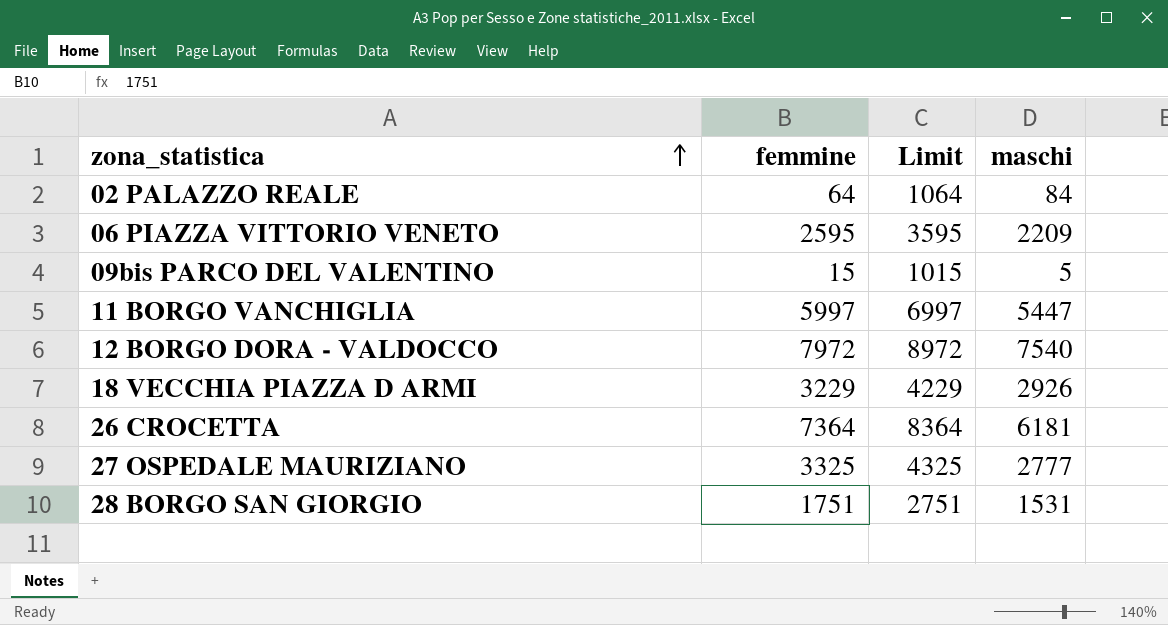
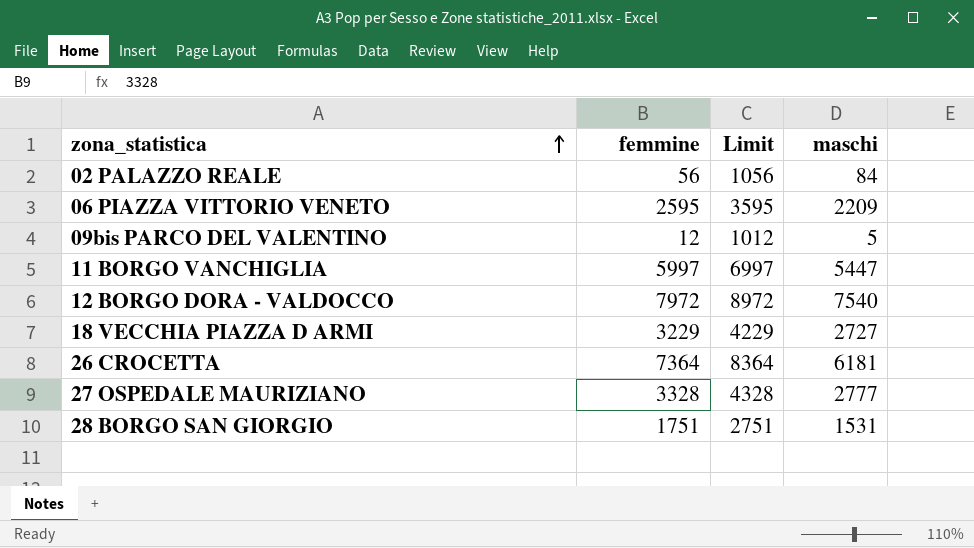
02 PALAZZO REALE | femmine: 64 -> 56
02 PALAZZO REALE | Limit: 1064 -> 1056
09bis PARCO DEL VALENTINO | femmine: 15 -> 12
09bis PARCO DEL VALENTINO | Limit: 1015 -> 1012
18 VECCHIA PIAZZA D ARMI | maschi: 2926 -> 2727
27 OSPEDALE MAURIZIANO | femmine: 3325 -> 3328
27 OSPEDALE MAURIZIANO | Limit: 4325 -> 4328

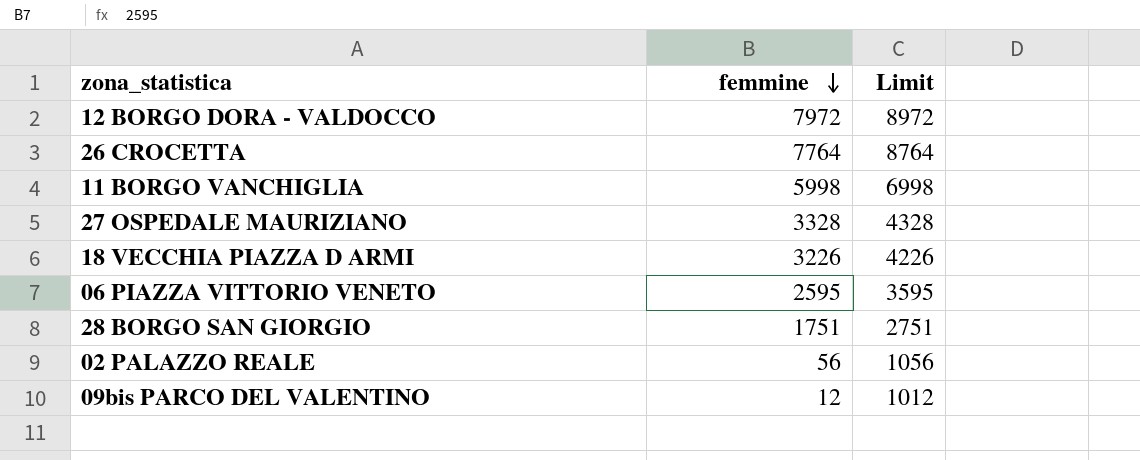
row order: zona_statistica ascending -> femmine descending
column maschi | position: 4 -> none
26 CROCETTA | femmine: 7364 -> 7764
26 CROCETTA | Limit: 8364 -> 8764
11 BORGO VANCHIGLIA | femmine: 5997 -> 5998
11 BORGO VANCHIGLIA | Limit: 6997 -> 6998
18 VECCHIA PIAZZA D ARMI | femmine: 3229 -> 3226
18 VECCHIA PIAZZA D ARMI | Limit: 4229 -> 4226

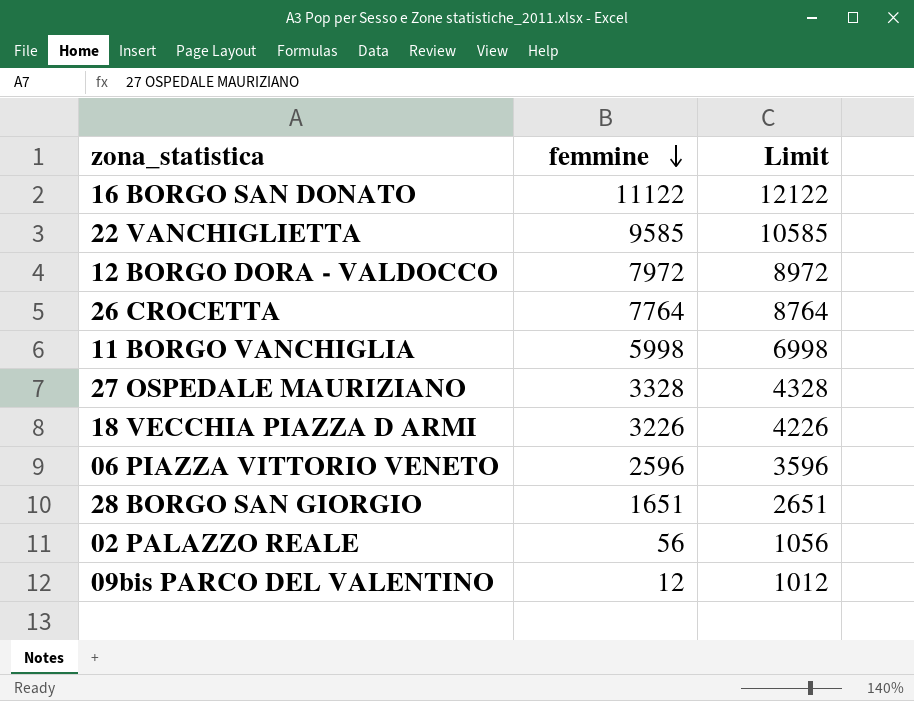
row 16 BORGO SAN DONATO: none -> 11122 | 12122
row 22 VANCHIGLIETTA: none -> 9585 | 10585
06 PIAZZA VITTORIO VENETO | femmine: 2595 -> 2596
06 PIAZZA VITTORIO VENETO | Limit: 3595 -> 3596
28 BORGO SAN GIORGIO | femmine: 1751 -> 1651
28 BORGO SAN GIORGIO | Limit: 2751 -> 2651

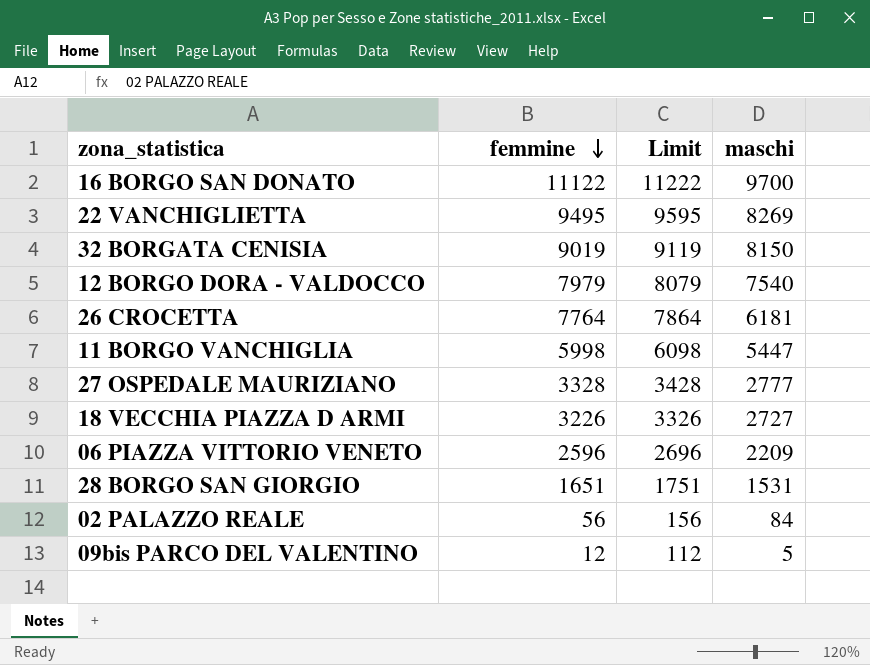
column Limit | formula: [femmine] + 1000 -> [femmine] + 100
column maschi | position: none -> 4
22 VANCHIGLIETTA | femmine: 9585 -> 9495
row 32 BORGATA CENISIA: none -> 9019 | 9119 | 8150
12 BORGO DORA - VALDOCCO | femmine: 7972 -> 7979

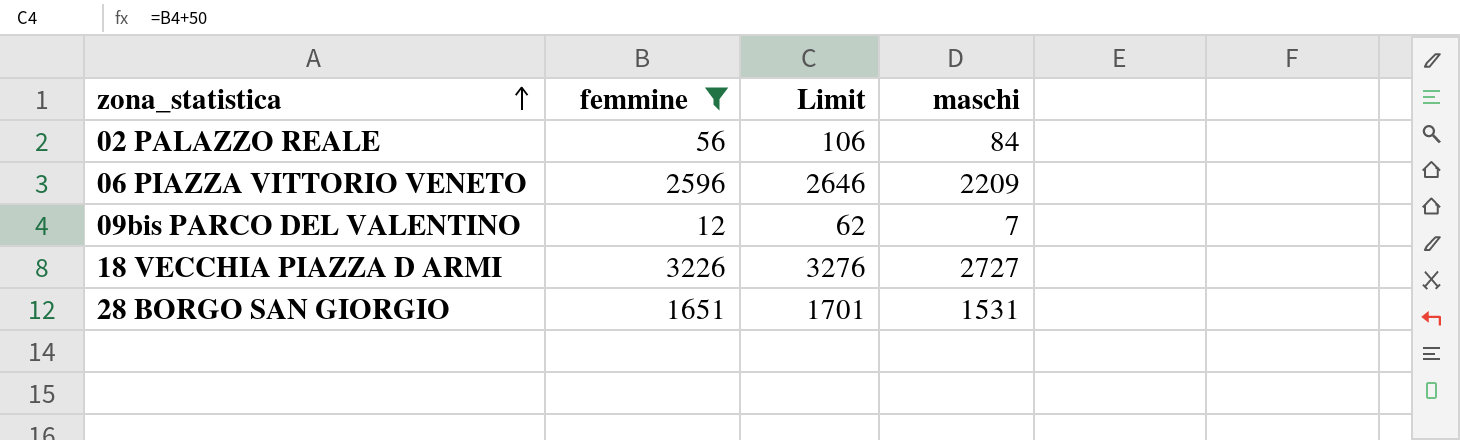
filter: none -> femmine <= 3226
row order: femmine descending -> zona_statistica ascending
column Limit | formula: [femmine] + 100 -> [femmine] + 50
09bis PARCO DEL VALENTINO | maschi: 5 -> 7

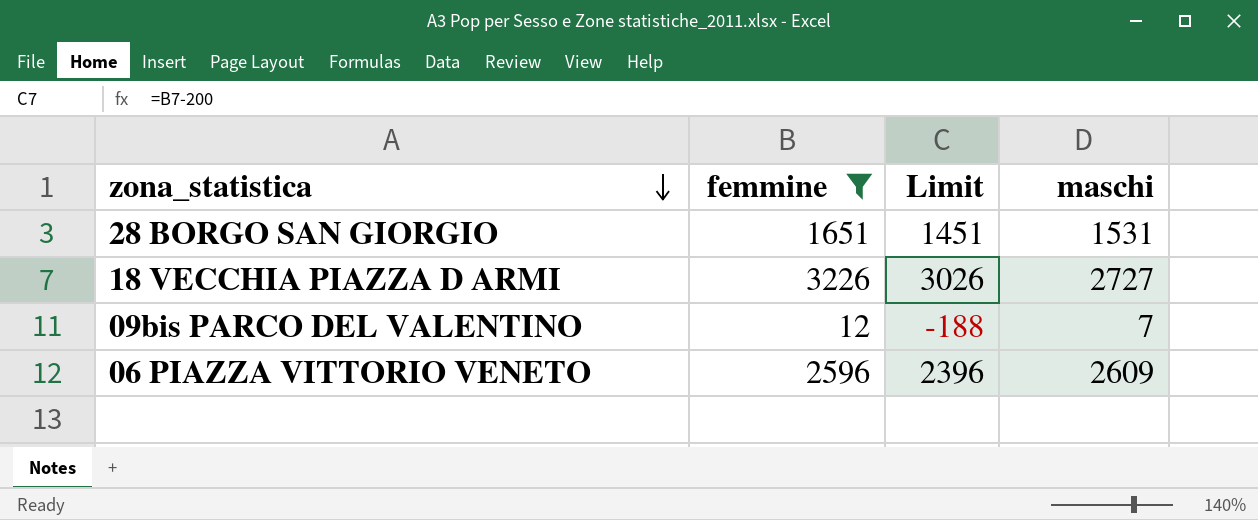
row order: zona_statistica ascending -> zona_statistica descending
column Limit | formula: [femmine] + 50 -> [femmine] - 200
row 02 PALAZZO REALE: 56 | 106 | 84 -> none
06 PIAZZA VITTORIO VENETO | maschi: 2209 -> 2609

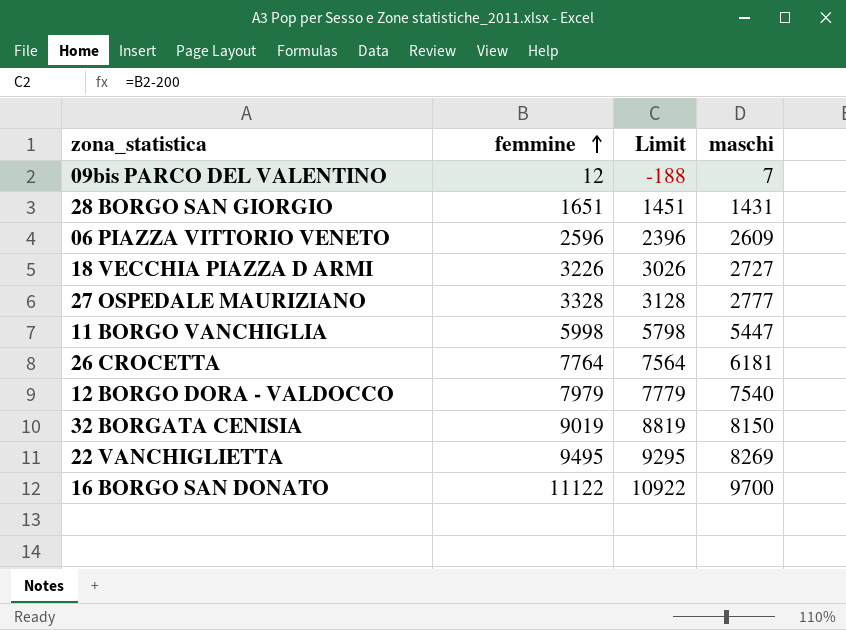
filter: femmine <= 3226 -> none
row order: zona_statistica descending -> femmine ascending
28 BORGO SAN GIORGIO | maschi: 1531 -> 1431

